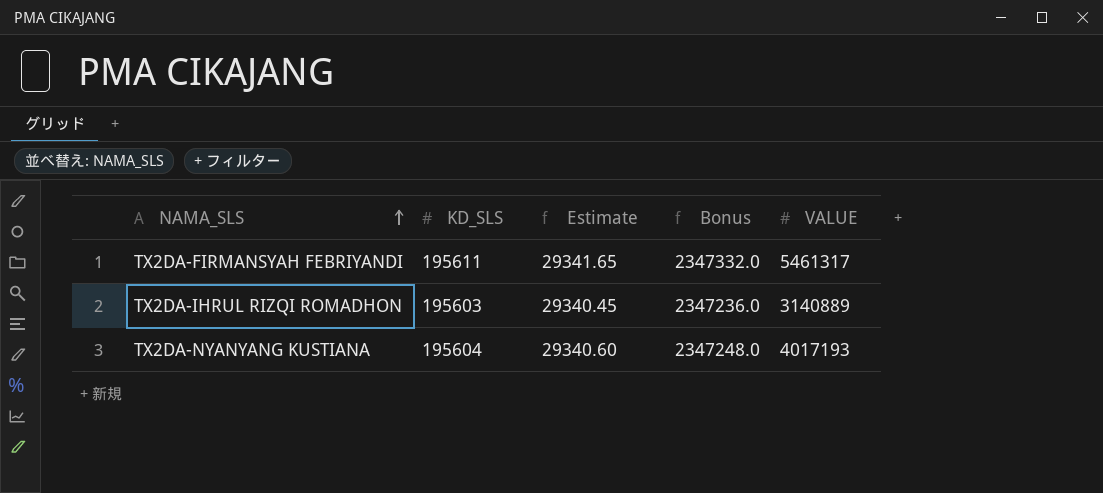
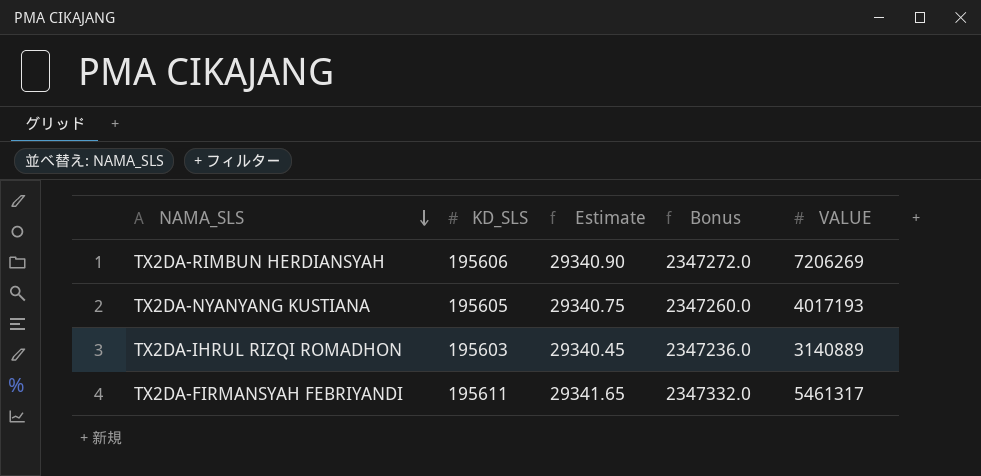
row order: NAMA_SLS ascending -> NAMA_SLS descending
row TX2DA-RIMBUN HERDIANSYAH: none -> 195606 | 29340.90 | 2347272.0 | 7206269
TX2DA-NYANYANG KUSTIANA | KD_SLS: 195604 -> 195605
TX2DA-NYANYANG KUSTIANA | Estimate: 29340.60 -> 29340.75
TX2DA-NYANYANG KUSTIANA | Bonus: 2347248.0 -> 2347260.0

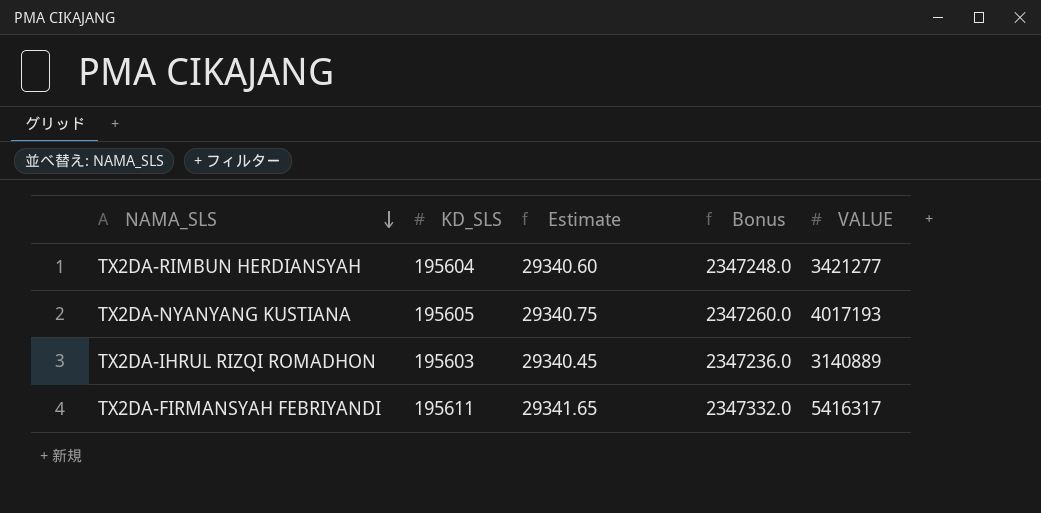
TX2DA-RIMBUN HERDIANSYAH | KD_SLS: 195606 -> 195604
TX2DA-RIMBUN HERDIANSYAH | Estimate: 29340.90 -> 29340.60
TX2DA-RIMBUN HERDIANSYAH | Bonus: 2347272.0 -> 2347248.0
TX2DA-RIMBUN HERDIANSYAH | VALUE: 7206269 -> 3421277
TX2DA-FIRMANSYAH FEBRIYANDI | VALUE: 5461317 -> 5416317

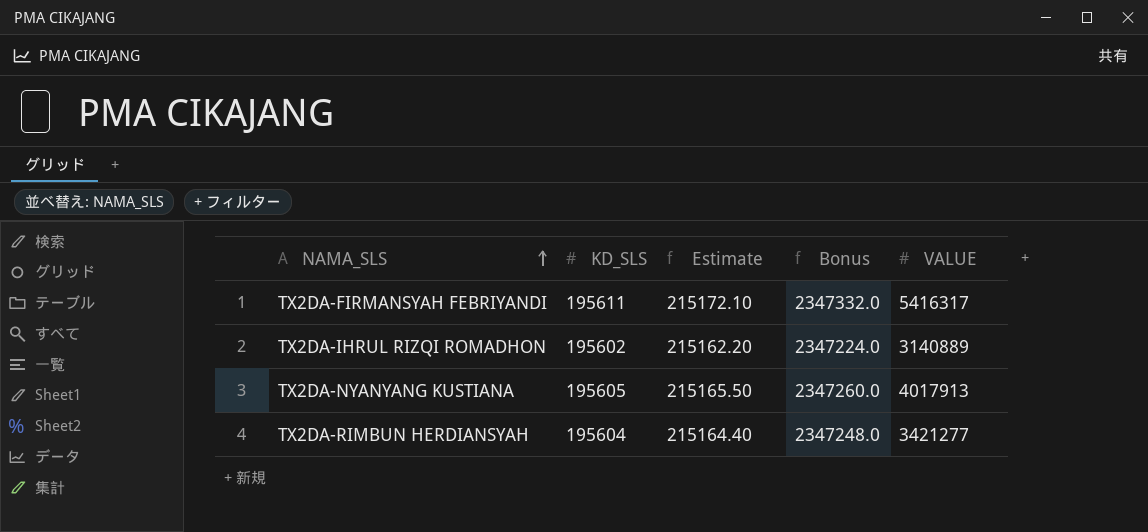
row order: NAMA_SLS descending -> NAMA_SLS ascending
column Estimate | formula: [KD_SLS] * 0.15 -> [KD_SLS] * 1.1
TX2DA-IHRUL RIZQI ROMADHON | KD_SLS: 195603 -> 195602
TX2DA-IHRUL RIZQI ROMADHON | Bonus: 2347236.0 -> 2347224.0
TX2DA-NYANYANG KUSTIANA | VALUE: 4017193 -> 4017913

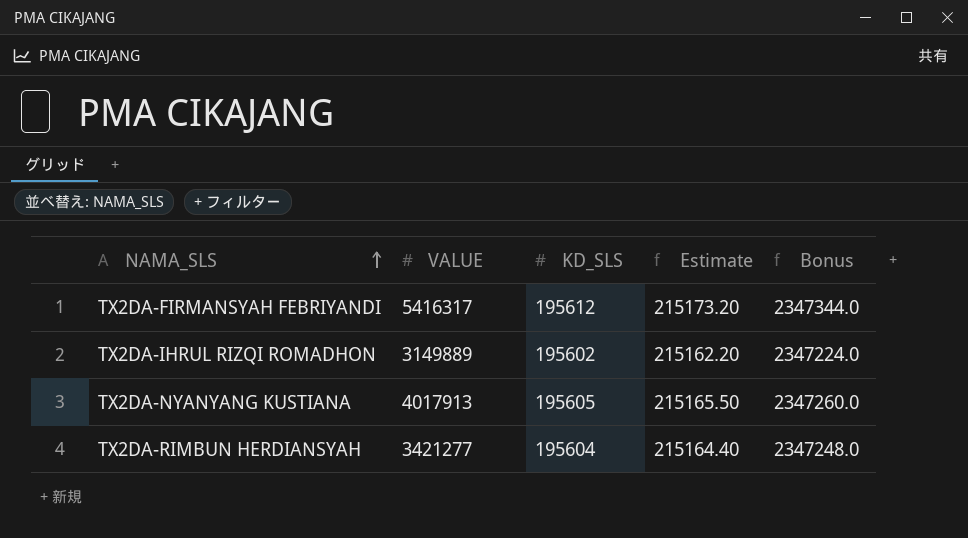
column VALUE | position: 5 -> 2
TX2DA-FIRMANSYAH FEBRIYANDI | KD_SLS: 195611 -> 195612
TX2DA-FIRMANSYAH FEBRIYANDI | Estimate: 215172.10 -> 215173.20
TX2DA-FIRMANSYAH FEBRIYANDI | Bonus: 2347332.0 -> 2347344.0
TX2DA-IHRUL RIZQI ROMADHON | VALUE: 3140889 -> 3149889

